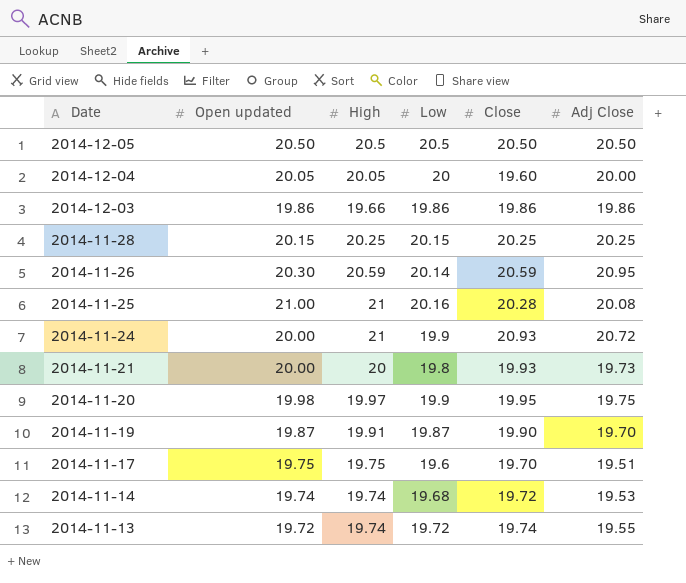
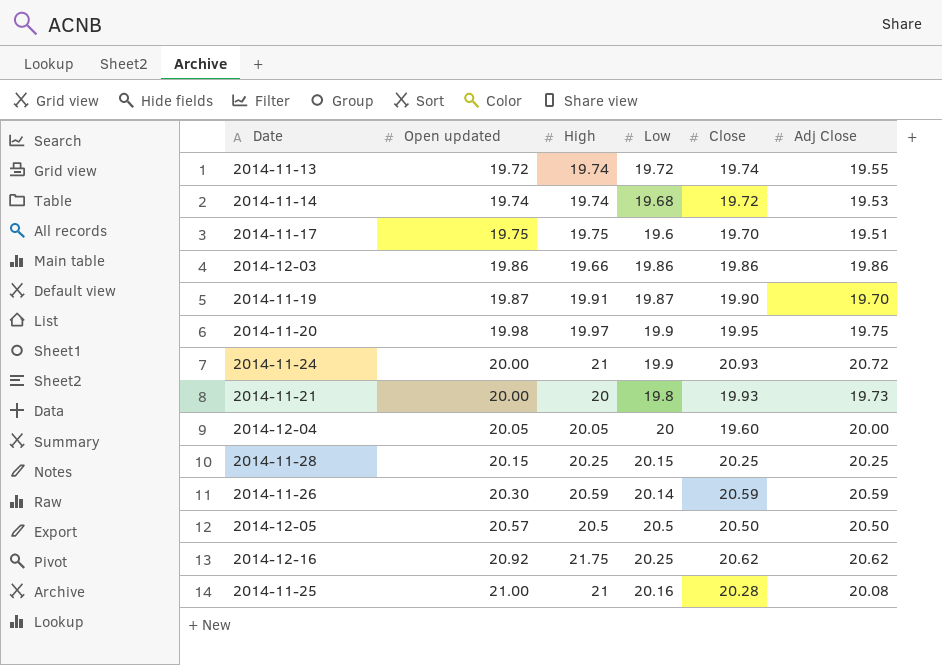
row order: Date descending -> Open updated ascending
2014-11-26 | Adj Close: 20.95 -> 20.59
2014-12-05 | Open updated: 20.50 -> 20.57
row 2014-12-16: none -> 20.92 | 21.75 | 20.25 | 20.62 | 20.62

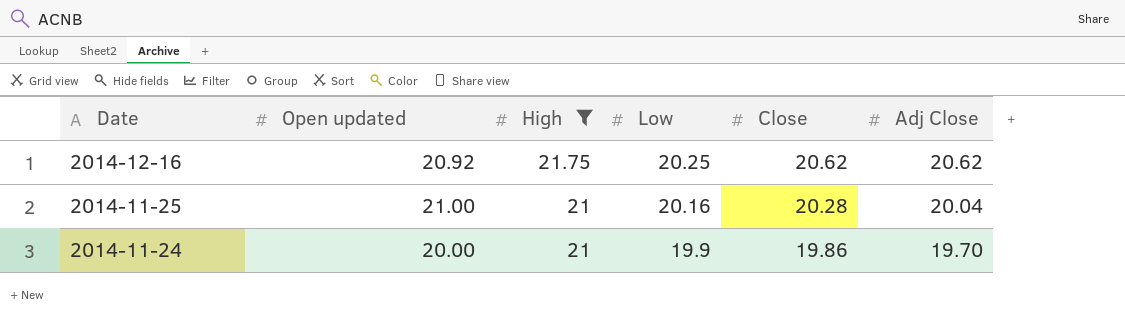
filter: none -> High >= 21
row order: Open updated ascending -> Date descending
2014-11-25 | Adj Close: 20.08 -> 20.04
2014-11-24 | Close: 20.93 -> 19.86
2014-11-24 | Adj Close: 20.72 -> 19.70

